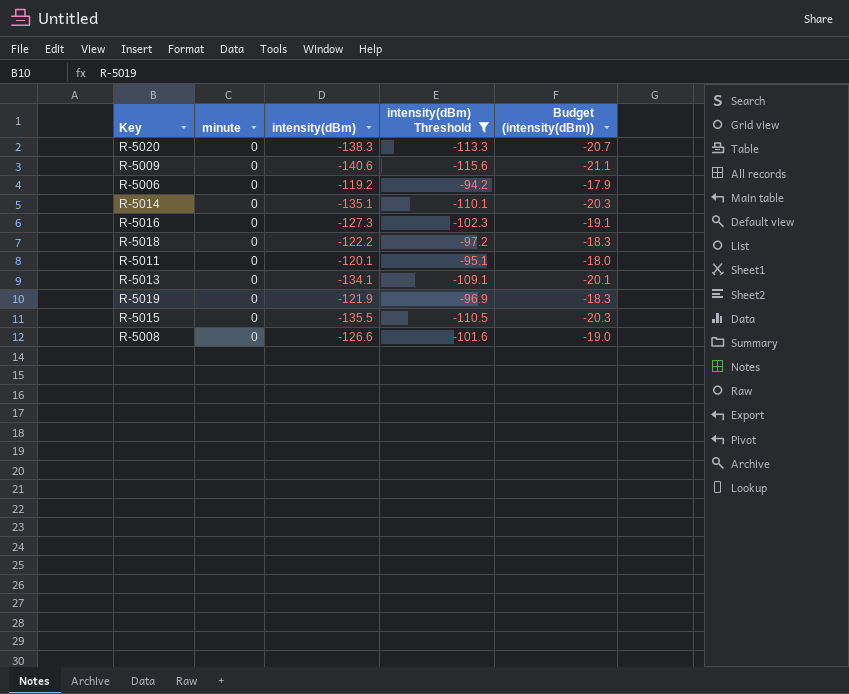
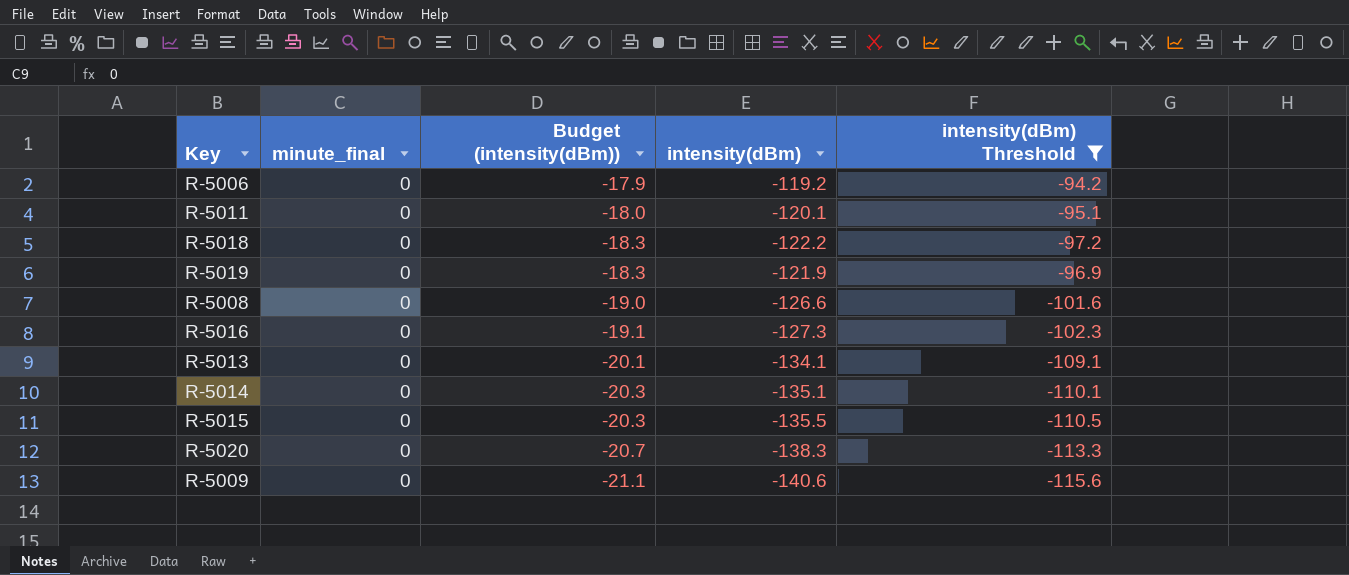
row order: none -> Budget (intensity(dBm)) descending
column name: minute -> minute_final
column Budget (intensity(dBm)) | position: 5 -> 3

